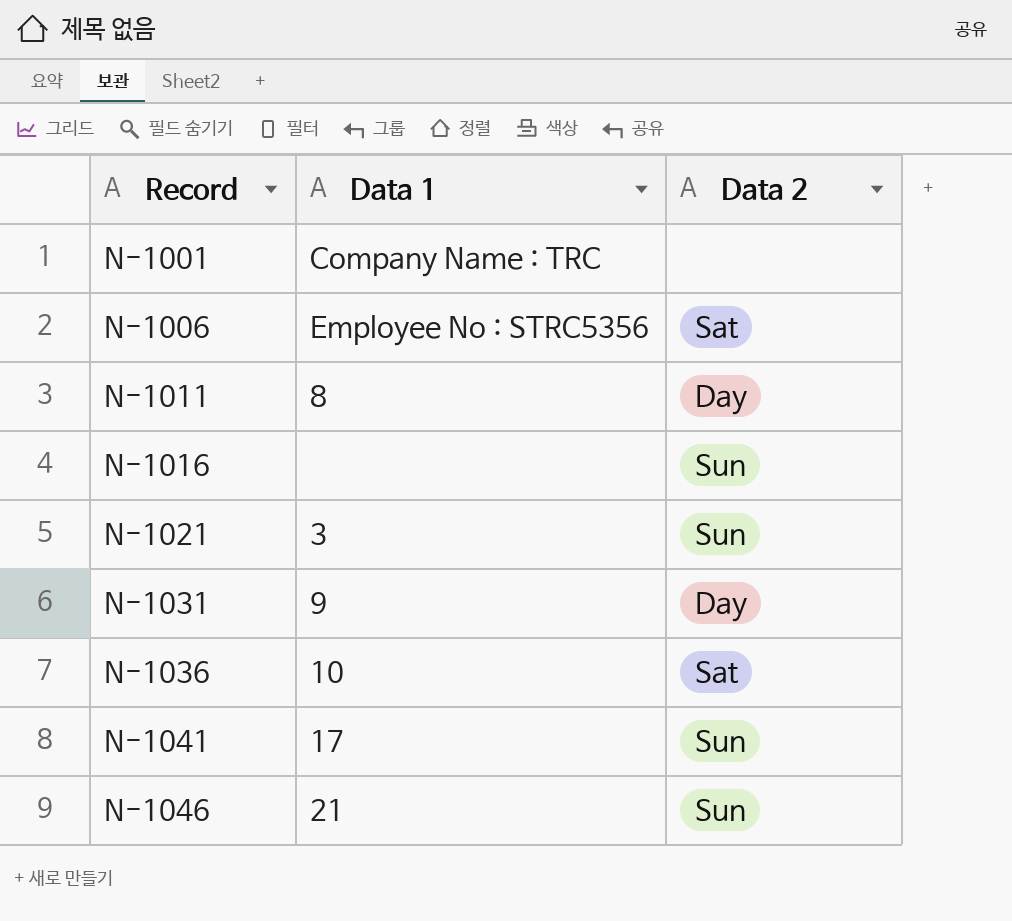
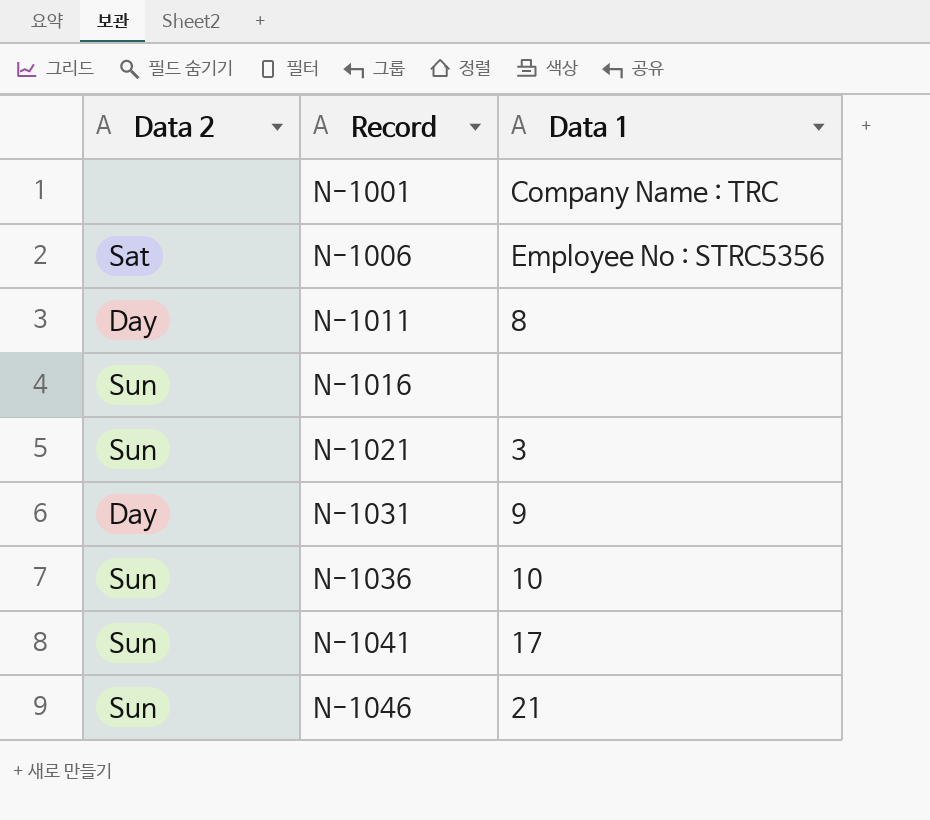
column Data 2 | position: 3 -> 1
N-1036 | Data 2: Sat -> Sun

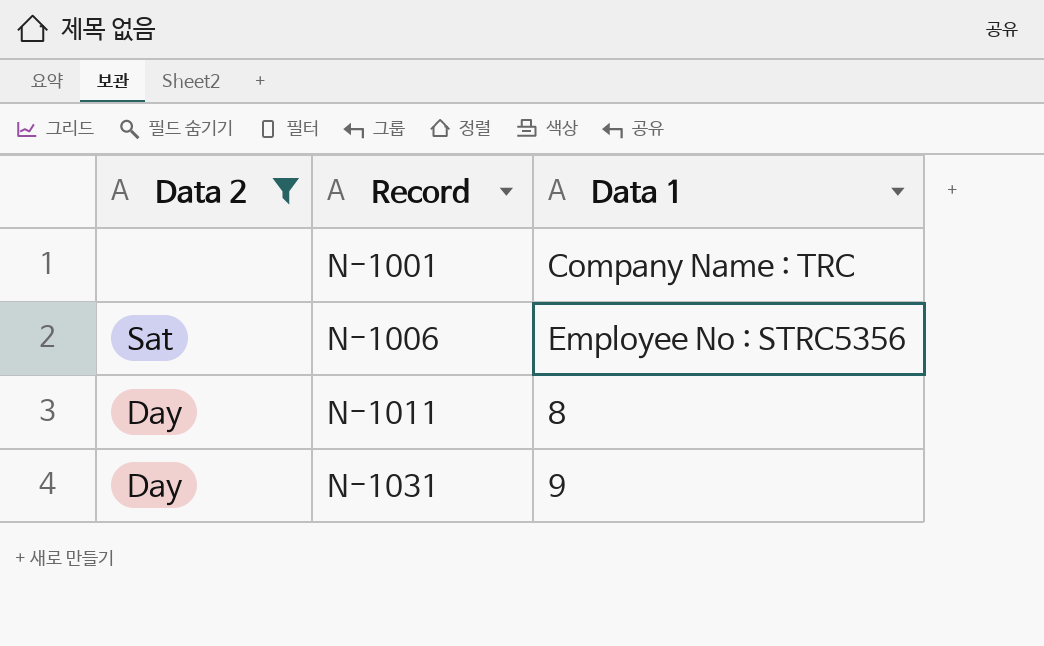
filter: none -> Data 2 != Sun

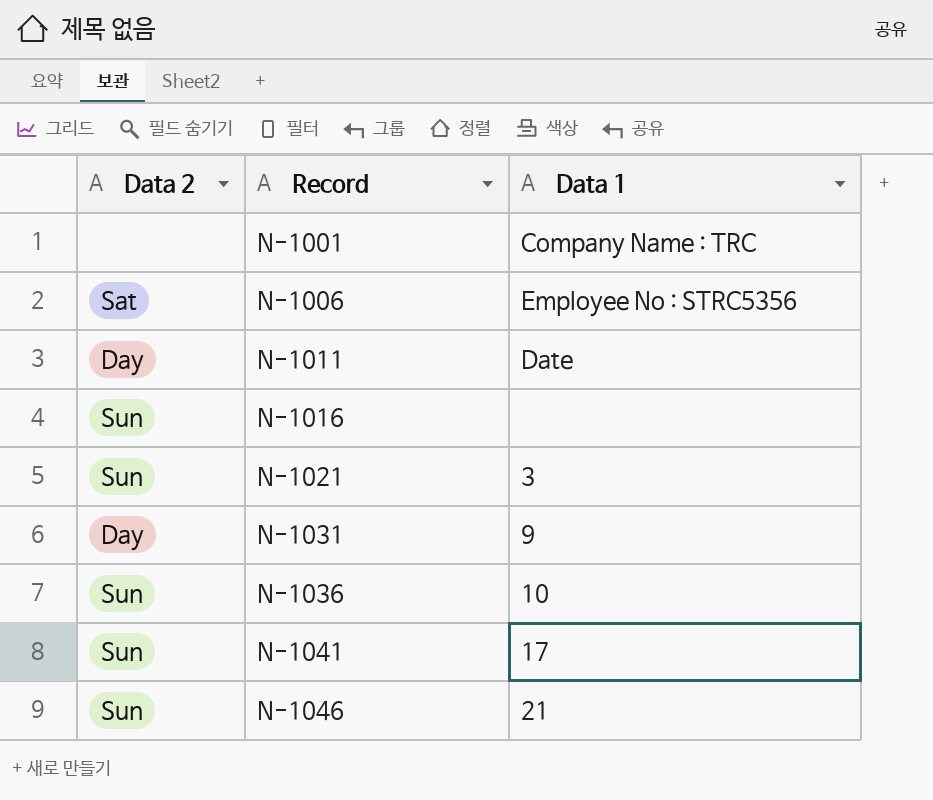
filter: Data 2 != Sun -> none
N-1011 | Data 1: 8 -> Date

